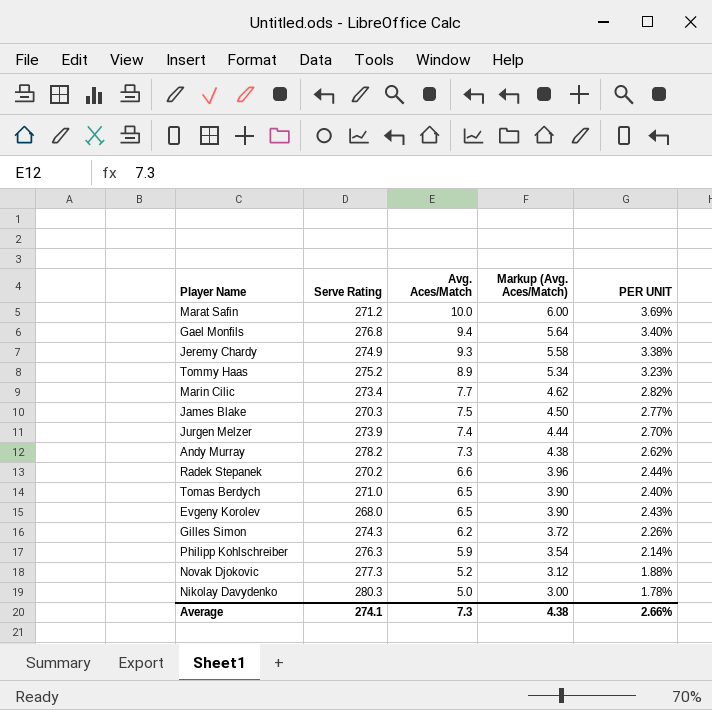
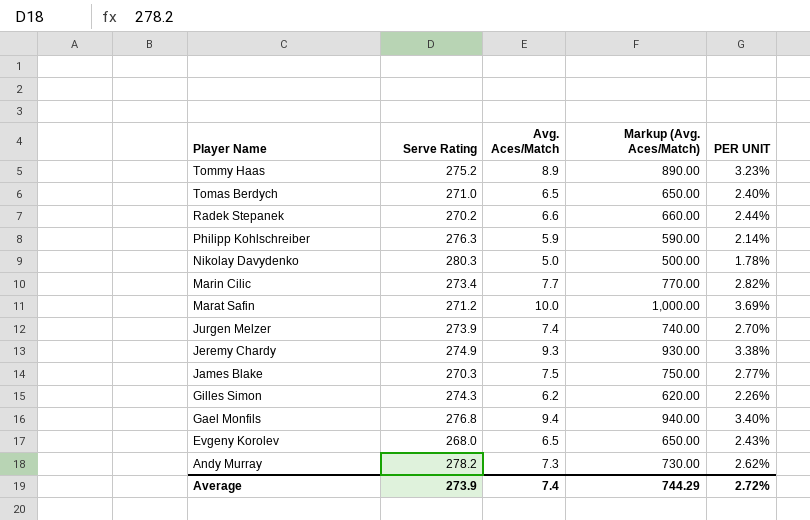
row order: Avg. Aces/Match descending -> Player Name descending
column Markup (Avg. Aces/Match) | formula: [Avg. Aces/Match] * 0.6 -> [Avg. Aces/Match] * 100
row Novak Djokovic: 277.3 | 5.2 | 3.12 | 1.88% -> none
Average | Serve Rating: 274.1 -> 273.9
Average | Avg. Aces/Match: 7.3 -> 7.4
Average | Markup (Avg. Aces/Match): 4.38 -> 744.29
Average | PER UNIT: 2.66% -> 2.72%

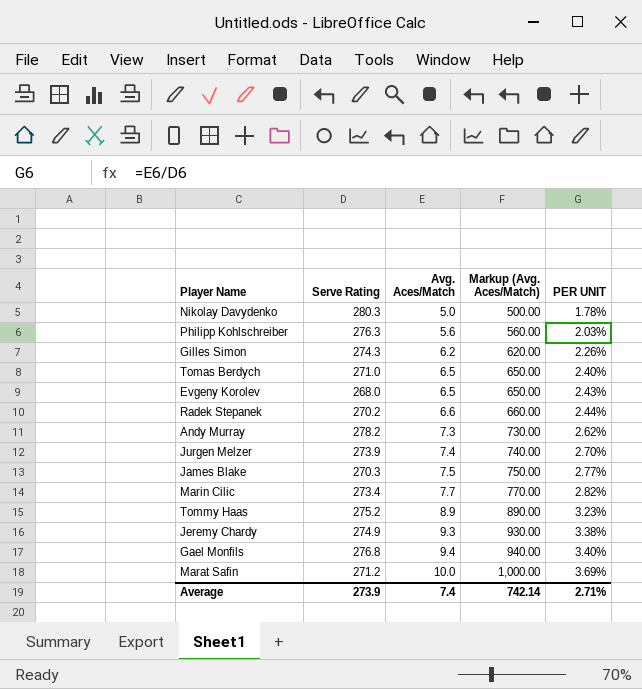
row order: Player Name descending -> Avg. Aces/Match ascending
Philipp Kohlschreiber | Avg. Aces/Match: 5.9 -> 5.6
Philipp Kohlschreiber | Markup (Avg. Aces/Match): 590.00 -> 560.00
Philipp Kohlschreiber | PER UNIT: 2.14% -> 2.03%
Average | Markup (Avg. Aces/Match): 744.29 -> 742.14
Average | PER UNIT: 2.72% -> 2.71%

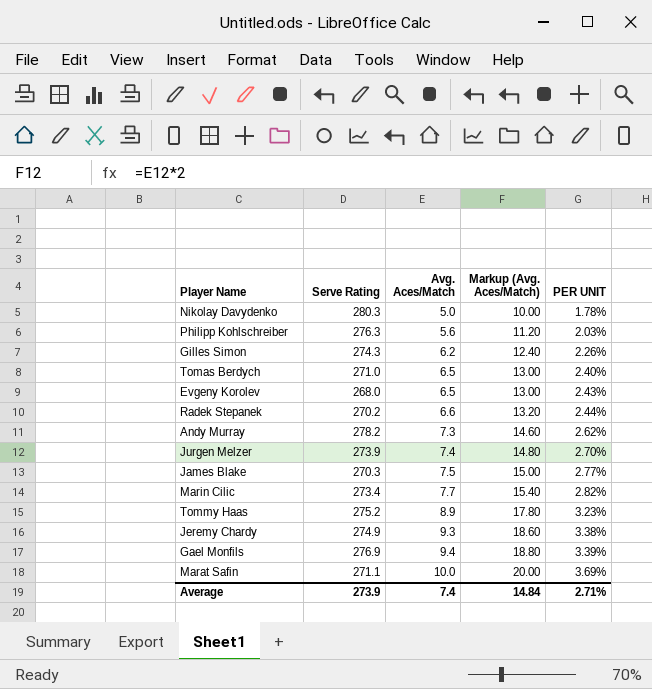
column Markup (Avg. Aces/Match) | formula: [Avg. Aces/Match] * 100 -> [Avg. Aces/Match] * 2
Gael Monfils | Serve Rating: 276.8 -> 276.9
Gael Monfils | PER UNIT: 3.40% -> 3.39%
Marat Safin | Serve Rating: 271.2 -> 271.1
Average | Markup (Avg. Aces/Match): 742.14 -> 14.84

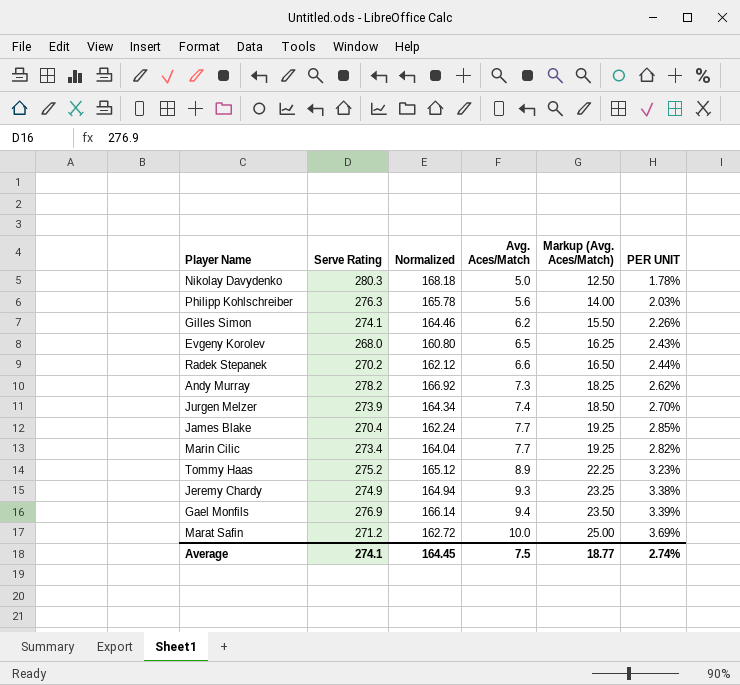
column Normalized | formula: none -> [Serve Rating] * 0.6
column Markup (Avg. Aces/Match) | formula: [Avg. Aces/Match] * 2 -> [Avg. Aces/Match] * 2.5
row Tomas Berdych: 271.0 | 6.5 | 13.00 | 2.40% -> none
Gilles Simon | Serve Rating: 274.3 -> 274.1
James Blake | Serve Rating: 270.3 -> 270.4
James Blake | Avg. Aces/Match: 7.5 -> 7.7
James Blake | PER UNIT: 2.77% -> 2.85%
Marat Safin | Serve Rating: 271.1 -> 271.2
Average | Serve Rating: 273.9 -> 274.1
Average | Avg. Aces/Match: 7.4 -> 7.5
Average | Markup (Avg. Aces/Match): 14.84 -> 18.77
Average | PER UNIT: 2.71% -> 2.74%

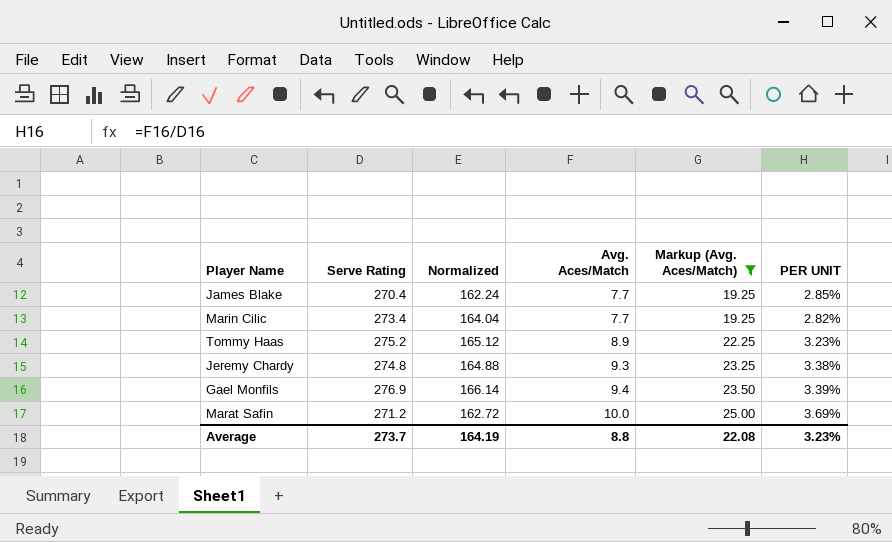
filter: none -> Markup (Avg. Aces/Match) >= 19.25
Jeremy Chardy | Serve Rating: 274.9 -> 274.8
Jeremy Chardy | Normalized: 164.94 -> 164.88
Average | Serve Rating: 274.1 -> 273.7
Average | Normalized: 164.45 -> 164.19
Average | Avg. Aces/Match: 7.5 -> 8.8
Average | Markup (Avg. Aces/Match): 18.77 -> 22.08
Average | PER UNIT: 2.74% -> 3.23%

